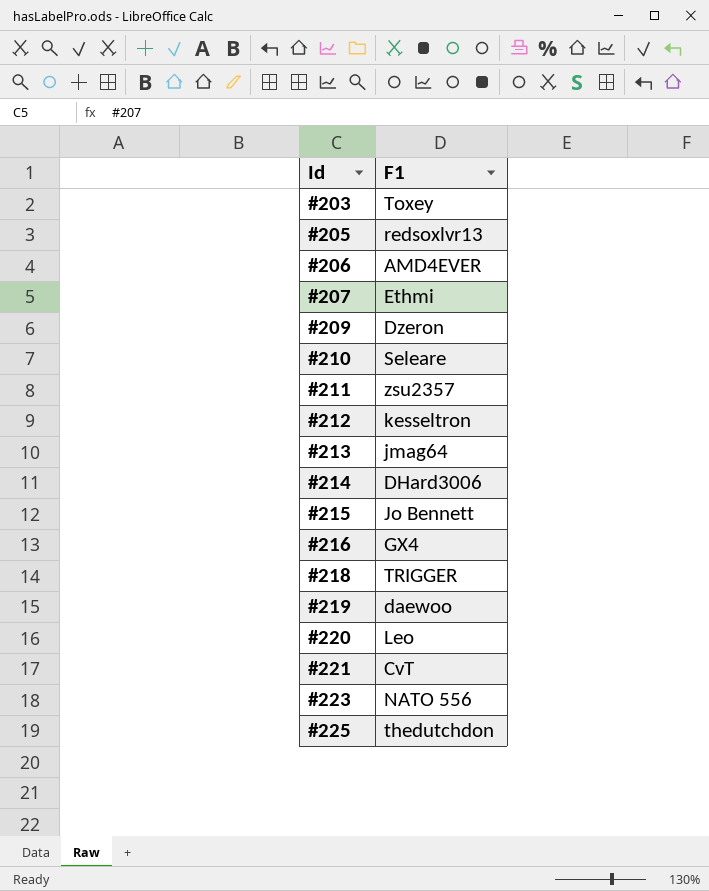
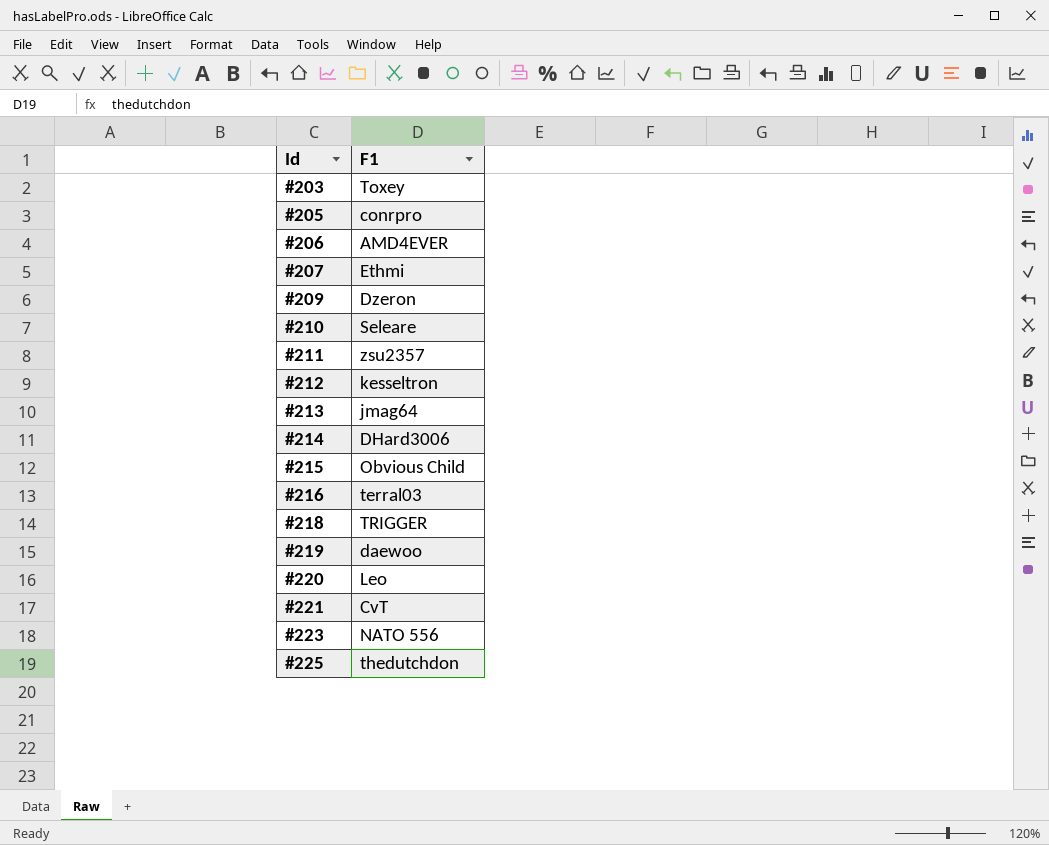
#205 | F1: redsoxlvr13 -> conrpro
#215 | F1: Jo Bennett -> Obvious Child
#216 | F1: GX4 -> terral03

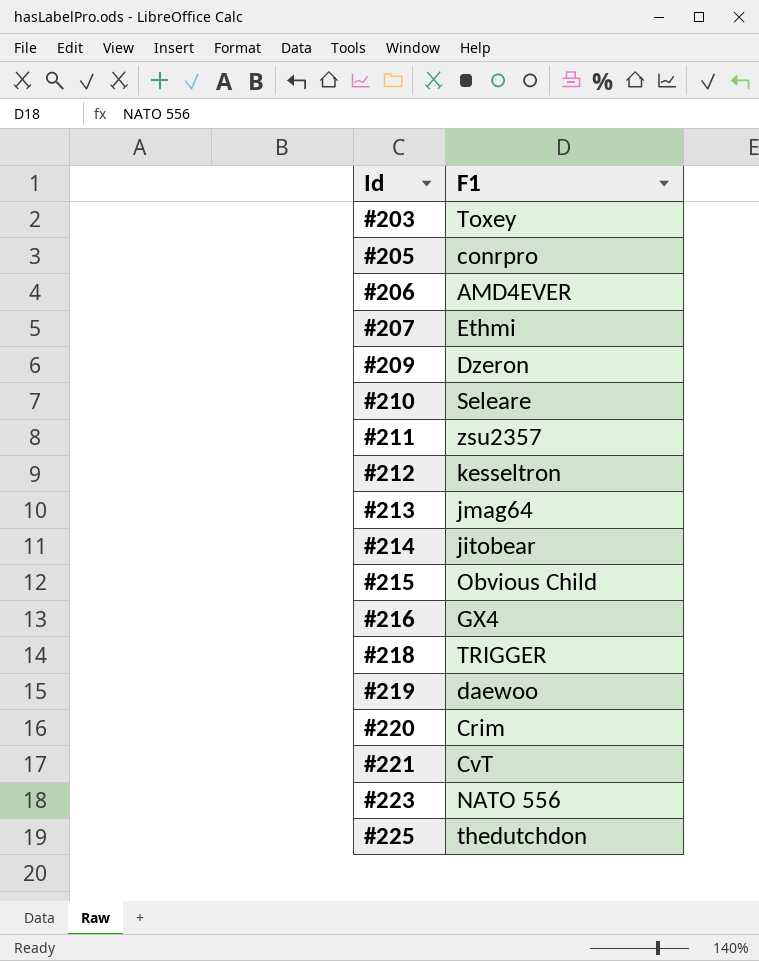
#214 | F1: DHard3006 -> jitobear
#216 | F1: terral03 -> GX4
#220 | F1: Leo -> Crim

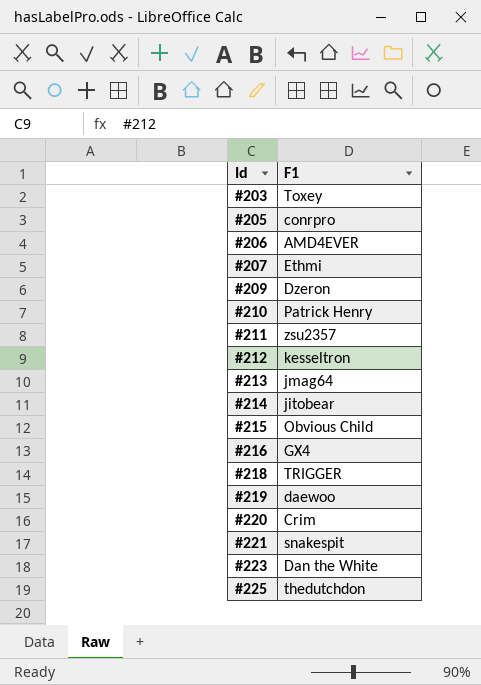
#210 | F1: Seleare -> Patrick Henry
#221 | F1: CvT -> snakespit
#223 | F1: NATO 556 -> Dan the White

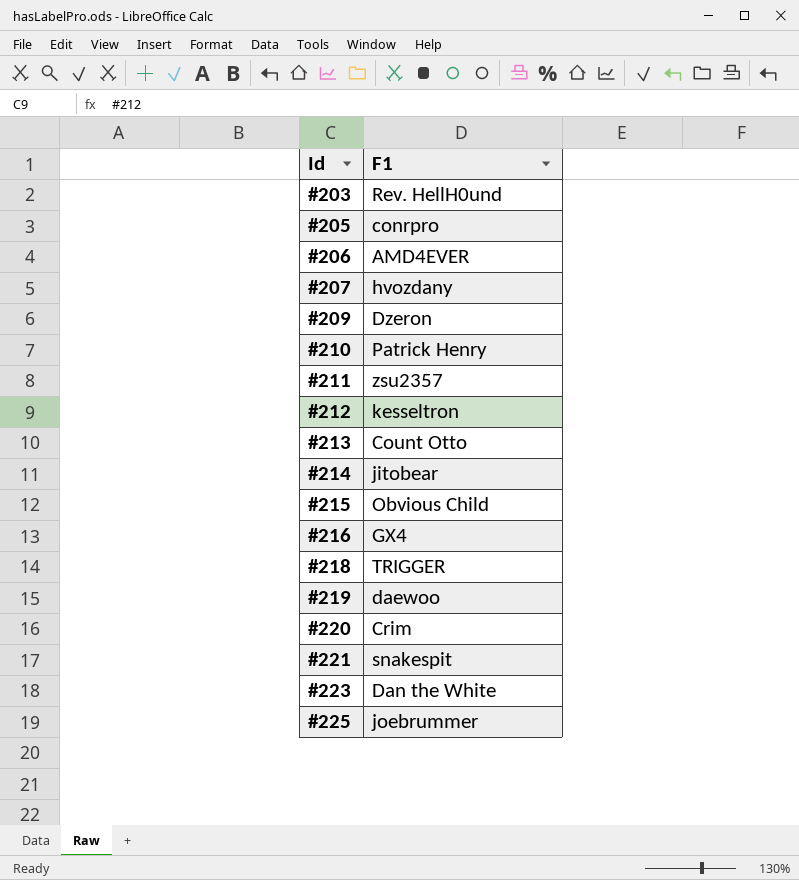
#203 | F1: Toxey -> Rev. HellH0und
#207 | F1: Ethmi -> hvozdany
#213 | F1: jmag64 -> Count Otto
#225 | F1: thedutchdon -> joebrummer

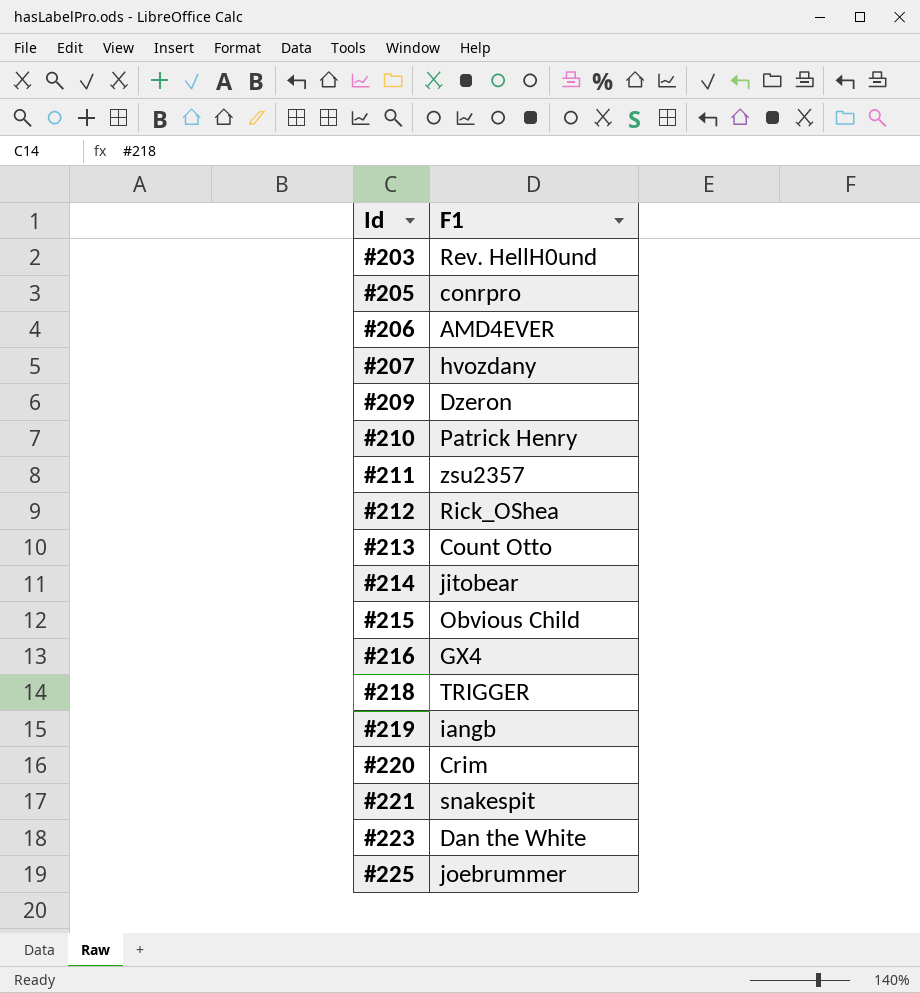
#212 | F1: kesseltron -> Rick_OShea
#219 | F1: daewoo -> iangb

